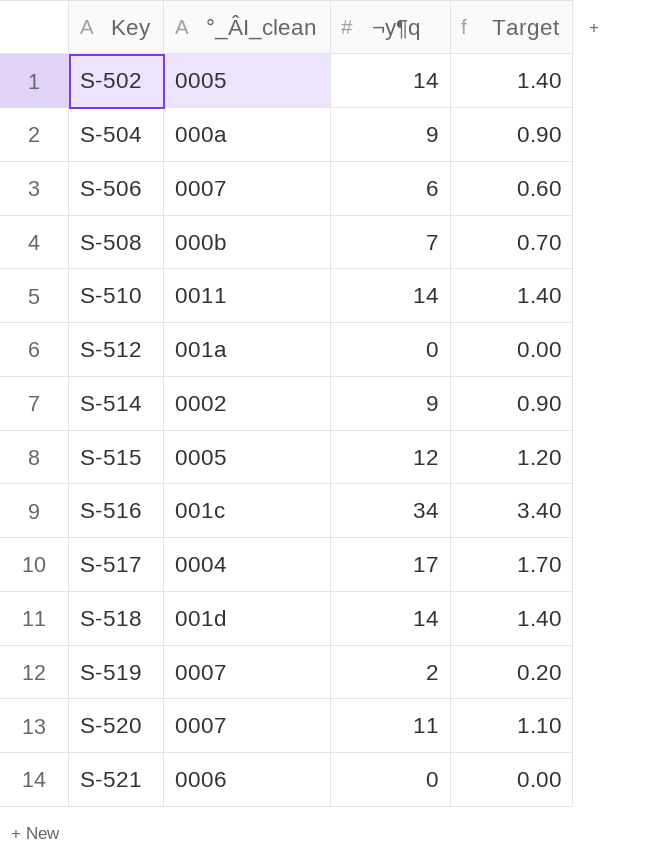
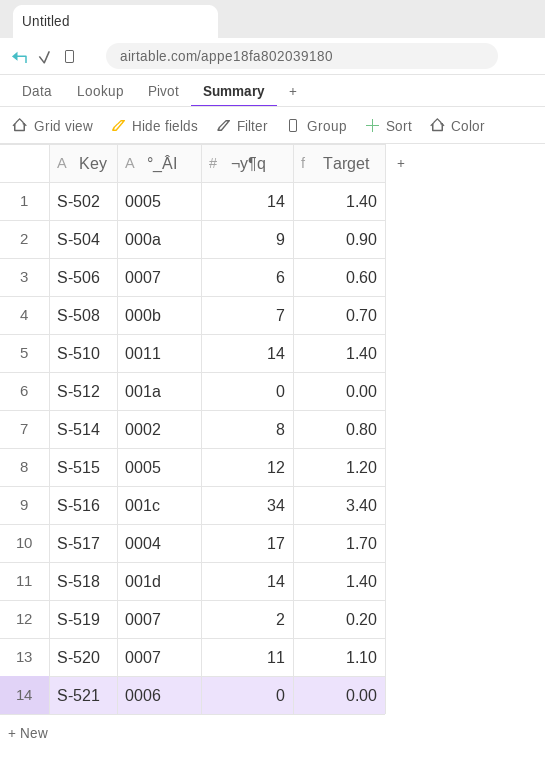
column name: °_ÂI_clean -> °_ÂI
S-514 | ¬y¶q: 9 -> 8
S-514 | Target: 0.90 -> 0.80

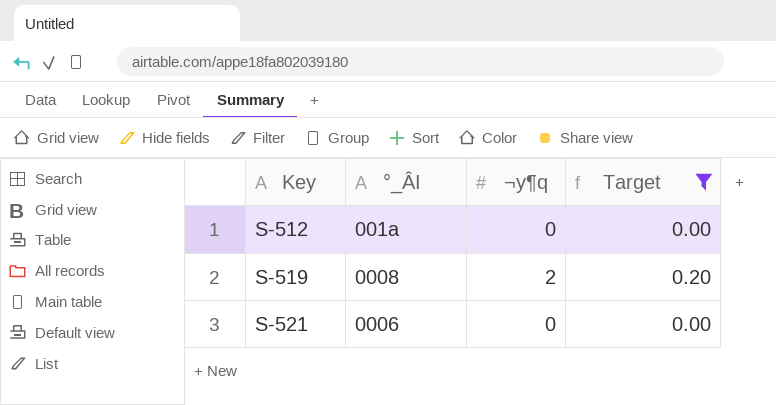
filter: none -> Target <= 0.20
S-519 | °_ÂI: 0007 -> 0008

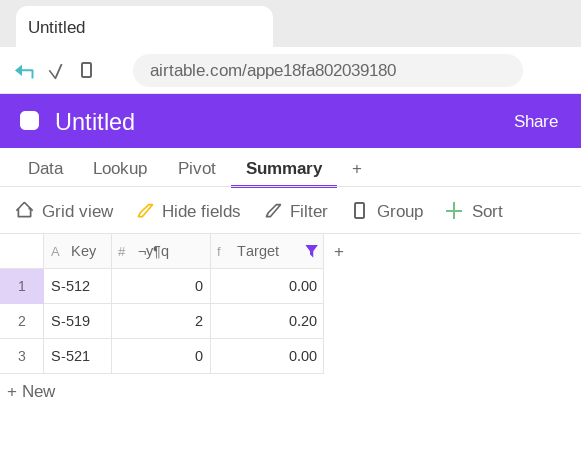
column °_ÂI | position: 2 -> none

